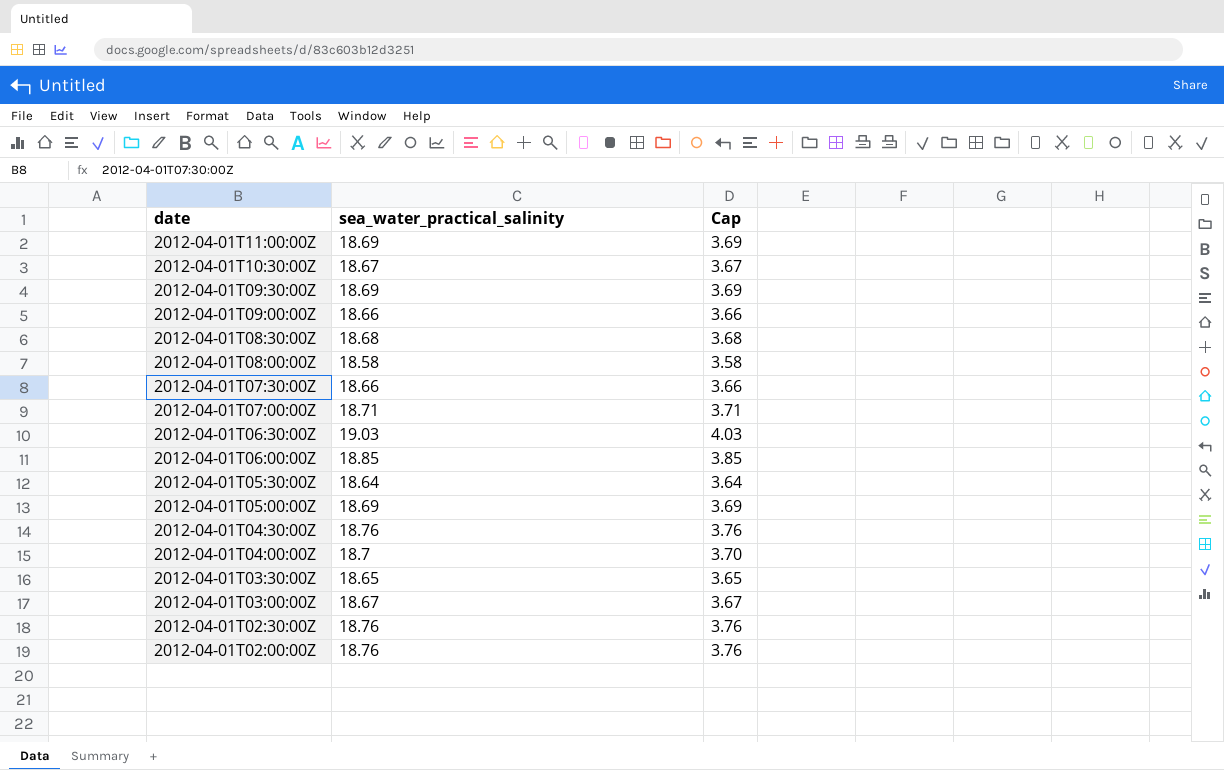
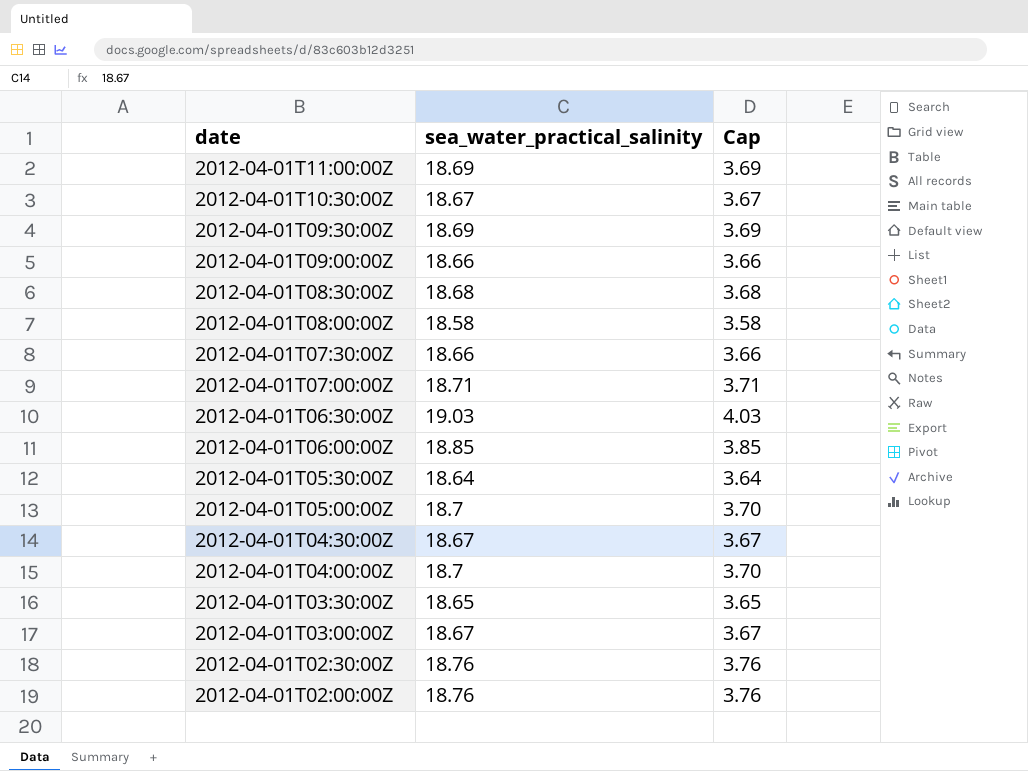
2012-04-01T05:00:00Z | sea_water_practical_salinity: 18.69 -> 18.7
2012-04-01T05:00:00Z | Cap: 3.69 -> 3.70
2012-04-01T04:30:00Z | sea_water_practical_salinity: 18.76 -> 18.67
2012-04-01T04:30:00Z | Cap: 3.76 -> 3.67

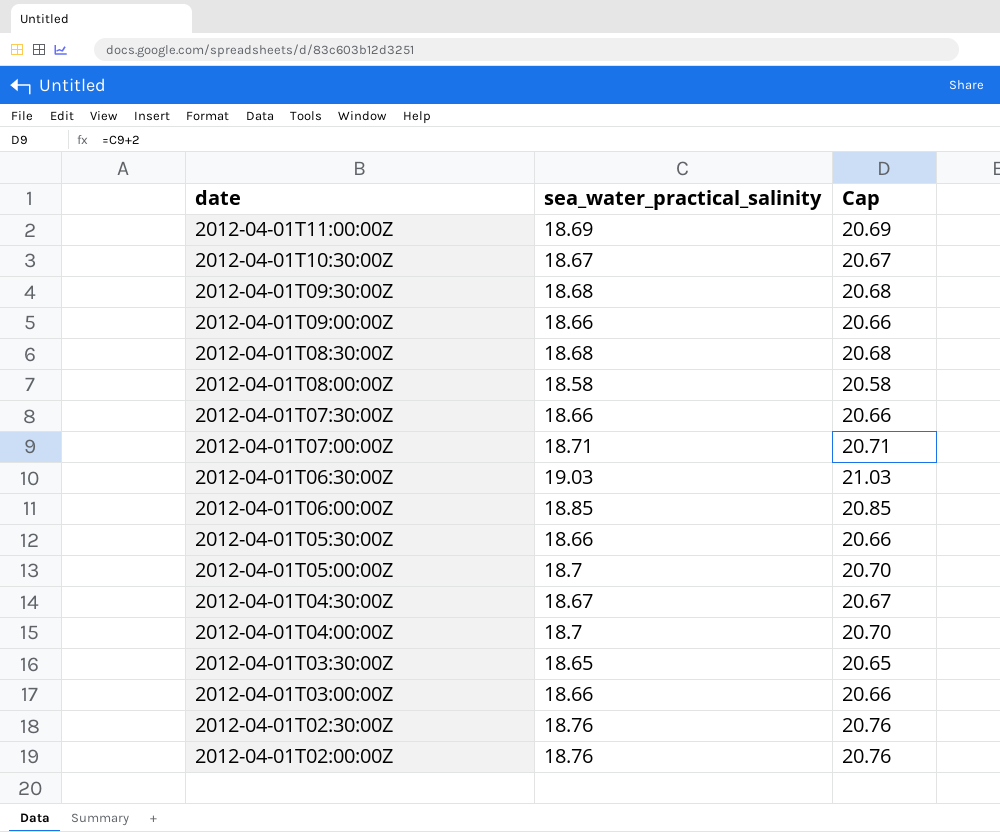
column Cap | formula: [sea_water_practical_salinity] - 15 -> [sea_water_practical_salinity] + 2
2012-04-01T09:30:00Z | sea_water_practical_salinity: 18.69 -> 18.68
2012-04-01T05:30:00Z | sea_water_practical_salinity: 18.64 -> 18.66
2012-04-01T03:00:00Z | sea_water_practical_salinity: 18.67 -> 18.66

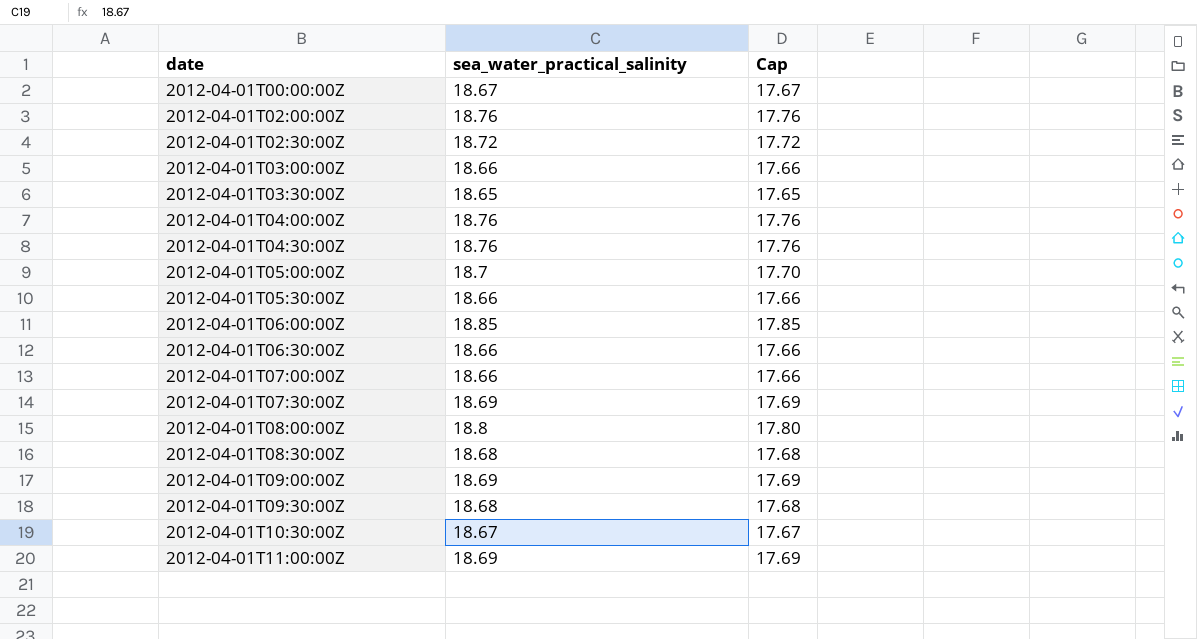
row order: date descending -> date ascending
column Cap | formula: [sea_water_practical_salinity] + 2 -> [sea_water_practical_salinity] - 1
row 2012-04-01T00:00:00Z: none -> 18.67 | 17.67
2012-04-01T02:30:00Z | sea_water_practical_salinity: 18.76 -> 18.72
2012-04-01T04:00:00Z | sea_water_practical_salinity: 18.7 -> 18.76
2012-04-01T04:30:00Z | sea_water_practical_salinity: 18.67 -> 18.76
2012-04-01T06:30:00Z | sea_water_practical_salinity: 19.03 -> 18.66
2012-04-01T07:00:00Z | sea_water_practical_salinity: 18.71 -> 18.66
2012-04-01T07:30:00Z | sea_water_practical_salinity: 18.66 -> 18.69
2012-04-01T08:00:00Z | sea_water_practical_salinity: 18.58 -> 18.8
2012-04-01T09:00:00Z | sea_water_practical_salinity: 18.66 -> 18.69

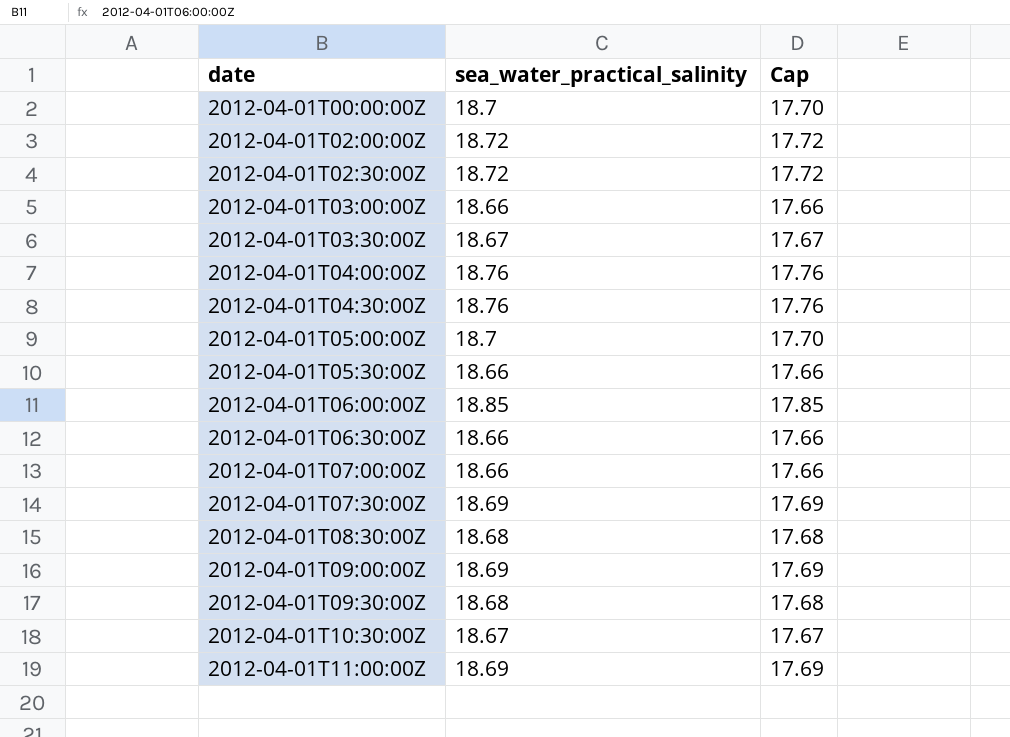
row 2012-04-01T08:00:00Z: 18.8 | 17.80 -> none
2012-04-01T00:00:00Z | sea_water_practical_salinity: 18.67 -> 18.7
2012-04-01T00:00:00Z | Cap: 17.67 -> 17.70
2012-04-01T02:00:00Z | sea_water_practical_salinity: 18.76 -> 18.72
2012-04-01T02:00:00Z | Cap: 17.76 -> 17.72
2012-04-01T03:30:00Z | sea_water_practical_salinity: 18.65 -> 18.67
2012-04-01T03:30:00Z | Cap: 17.65 -> 17.67

